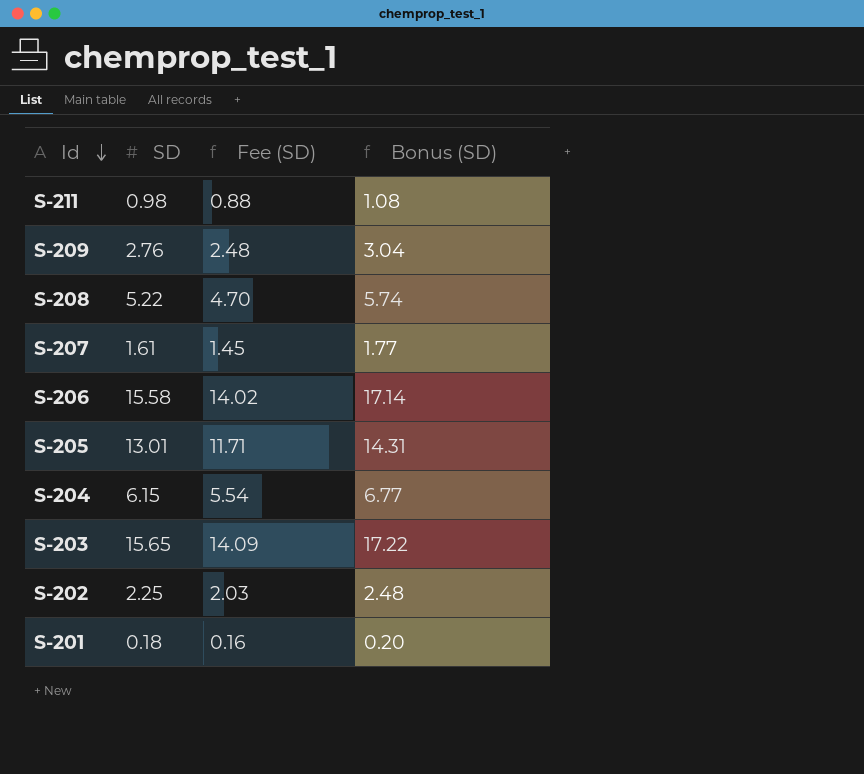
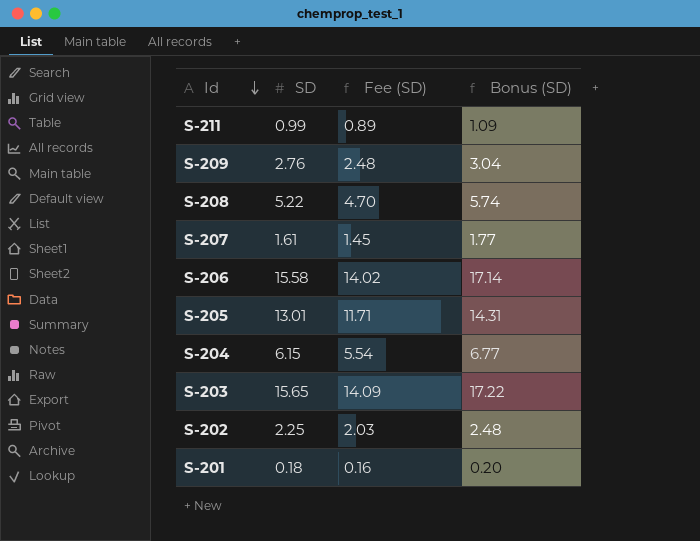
S-211 | SD: 0.98 -> 0.99
S-211 | Fee (SD): 0.88 -> 0.89
S-211 | Bonus (SD): 1.08 -> 1.09

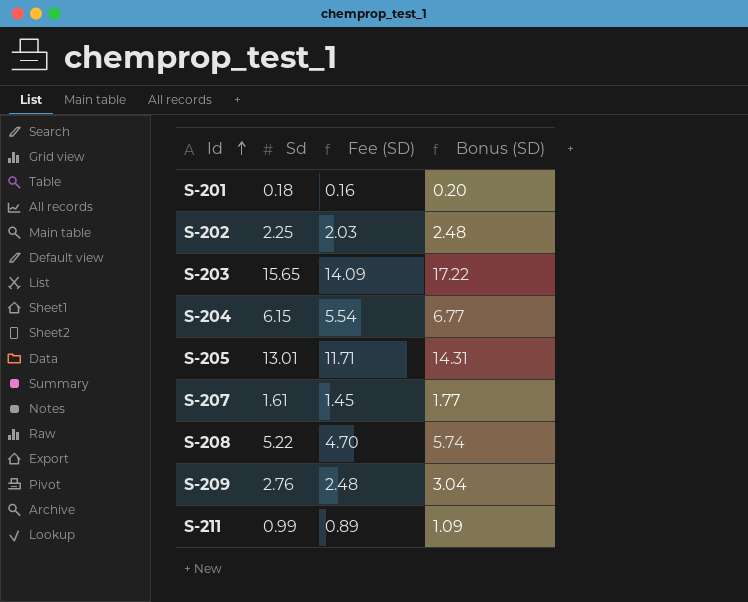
row order: Id descending -> Id ascending
column name: SD -> Sd
row S-206: 15.58 | 14.02 | 17.14 -> none

